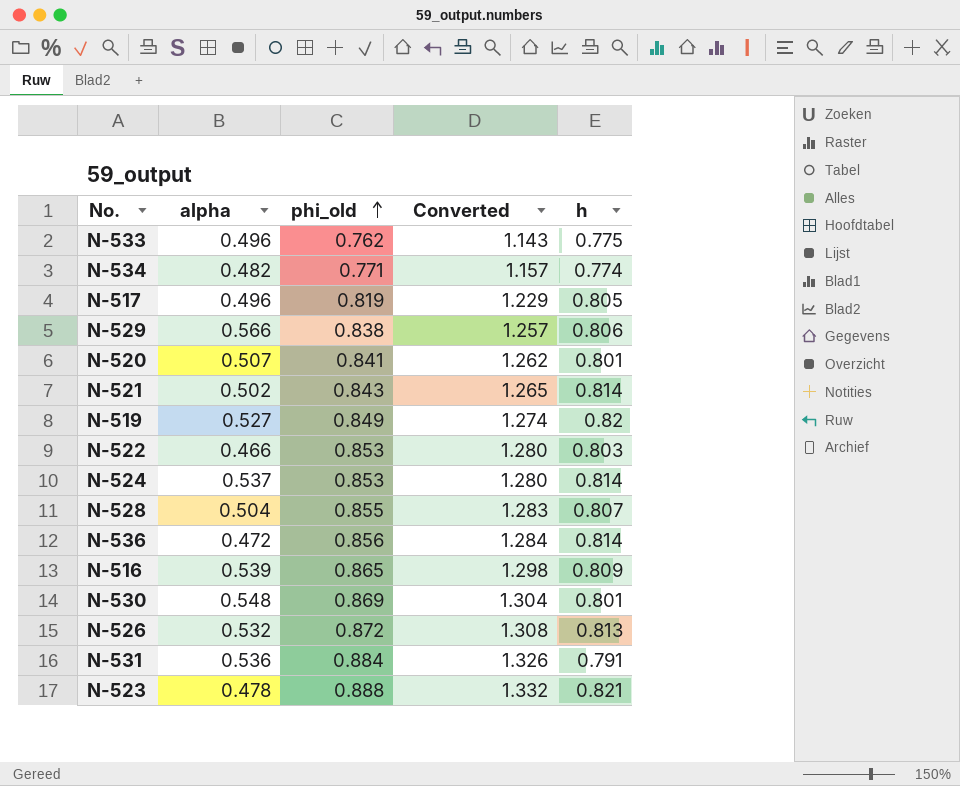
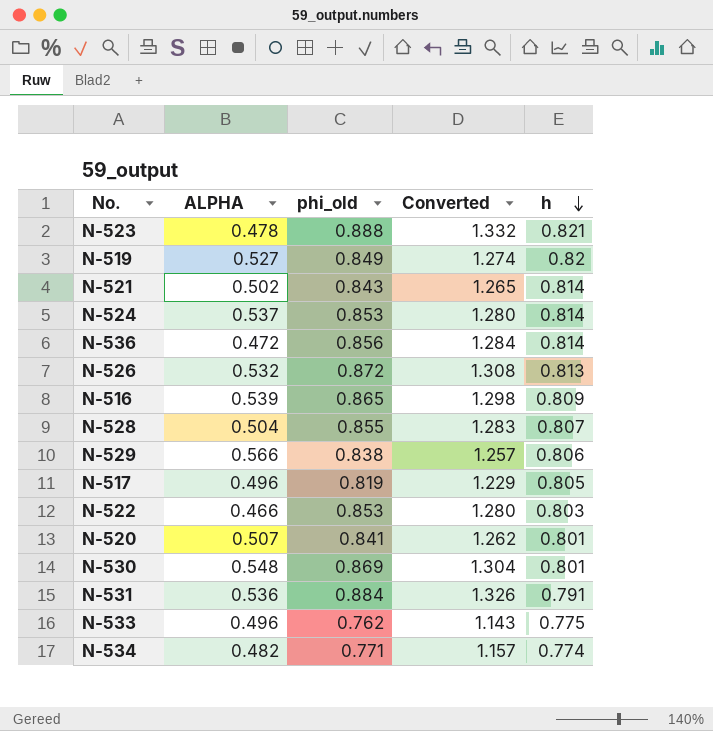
row order: phi_old ascending -> h descending
column name: alpha -> ALPHA

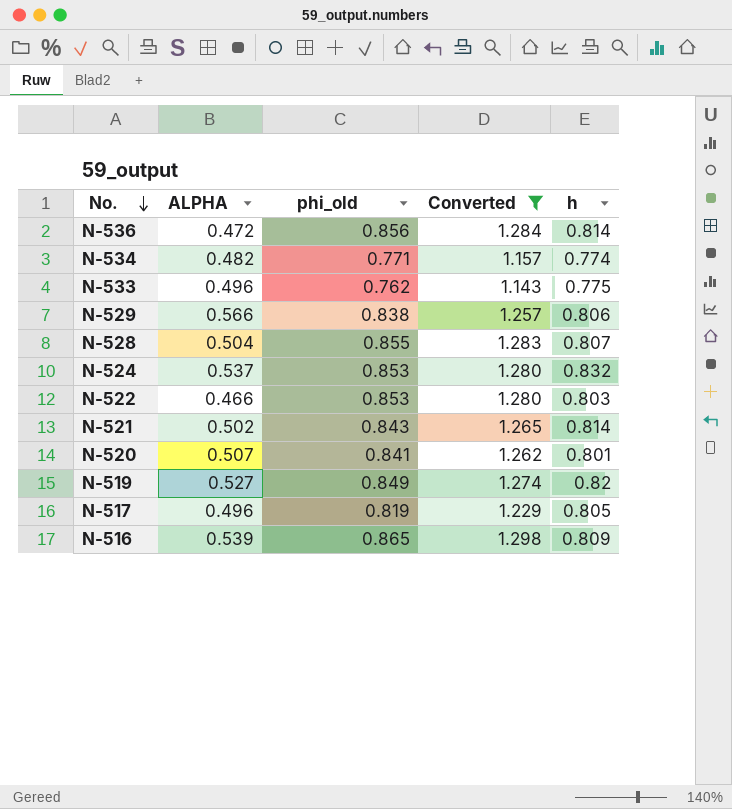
filter: none -> Converted <= 1.298
row order: h descending -> No. descending
N-524 | h: 0.814 -> 0.832

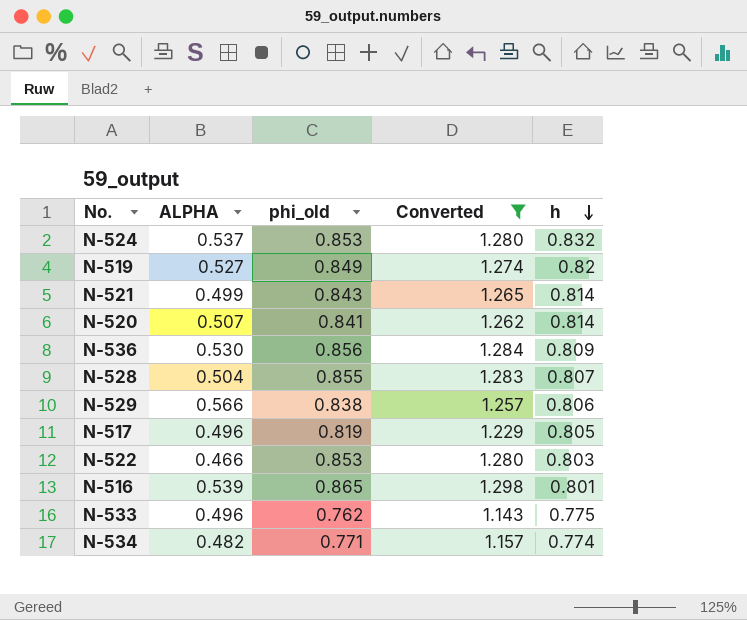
row order: No. descending -> h descending
N-521 | ALPHA: 0.502 -> 0.499
N-520 | h: 0.801 -> 0.814
N-536 | ALPHA: 0.472 -> 0.530
N-536 | h: 0.814 -> 0.809
N-516 | h: 0.809 -> 0.801

